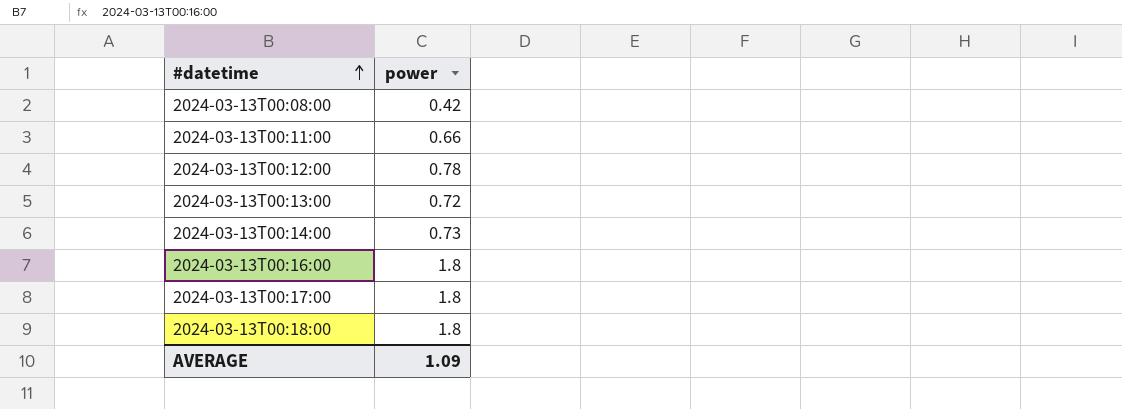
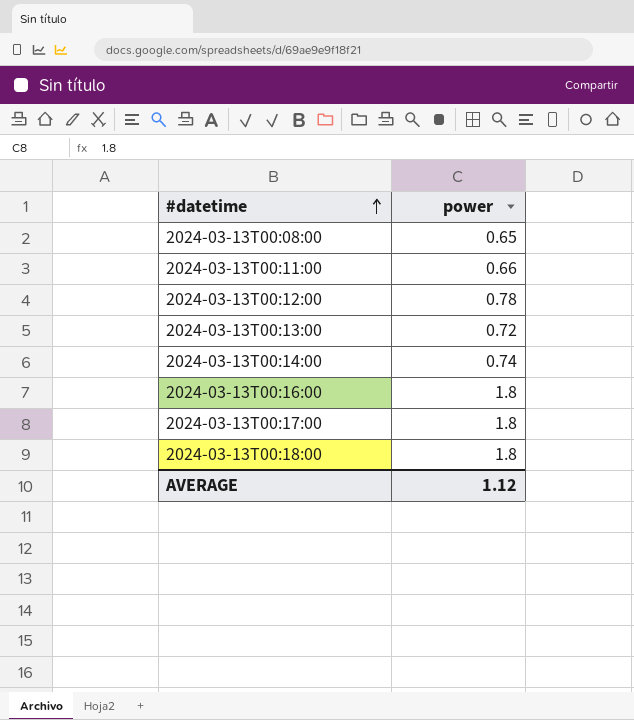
2024-03-13T00:08:00 | power: 0.42 -> 0.65
2024-03-13T00:14:00 | power: 0.73 -> 0.74
AVERAGE | power: 1.09 -> 1.12

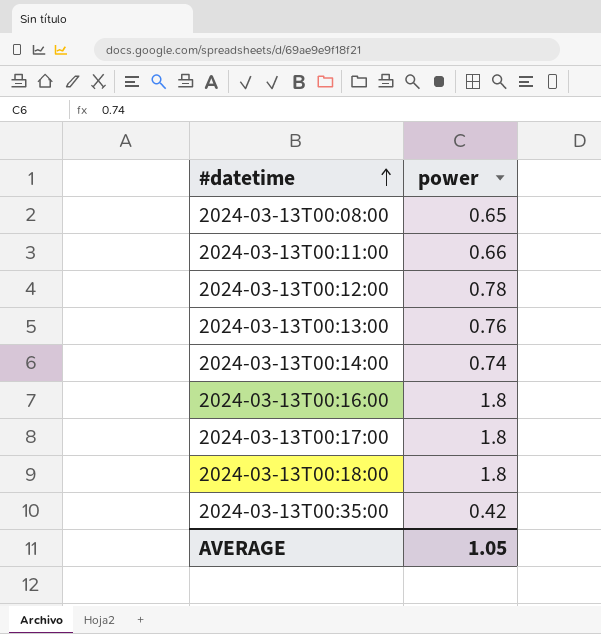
2024-03-13T00:13:00 | power: 0.72 -> 0.76
row 2024-03-13T00:35:00: none -> 0.42
AVERAGE | power: 1.12 -> 1.05

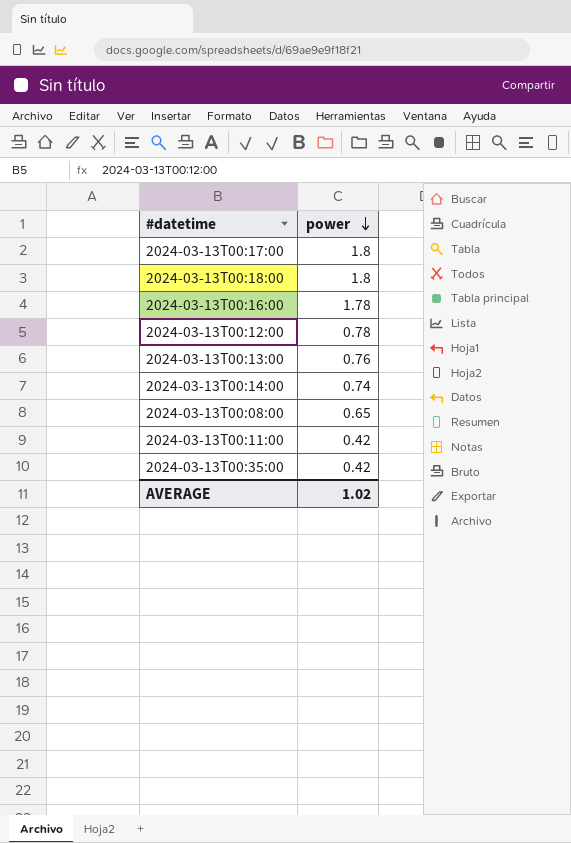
row order: #datetime ascending -> power descending
2024-03-13T00:16:00 | power: 1.8 -> 1.78
2024-03-13T00:11:00 | power: 0.66 -> 0.42
AVERAGE | power: 1.05 -> 1.02

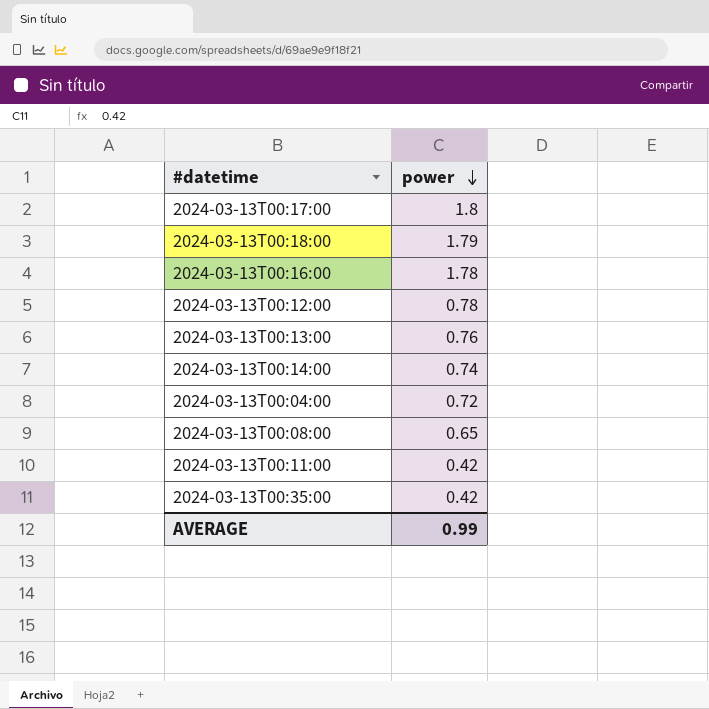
2024-03-13T00:18:00 | power: 1.8 -> 1.79
row 2024-03-13T00:04:00: none -> 0.72
AVERAGE | power: 1.02 -> 0.99

